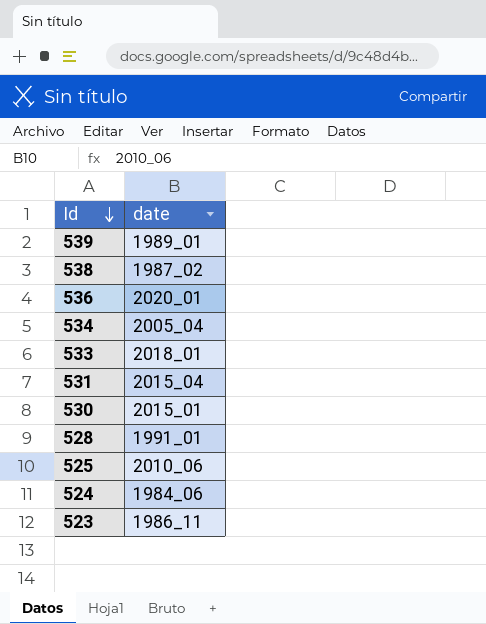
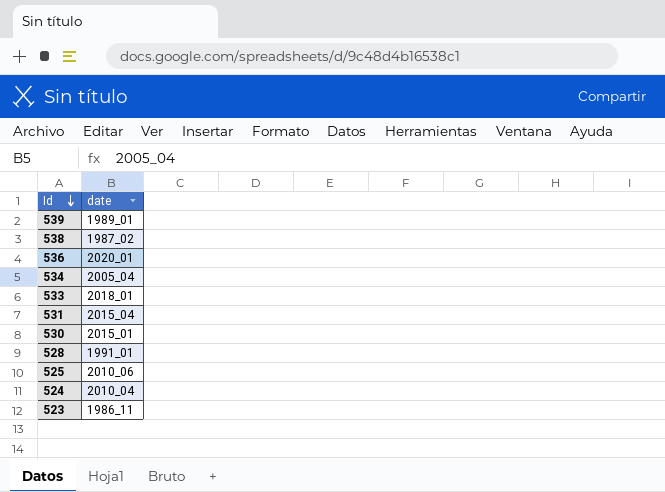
524 | date: 1984_06 -> 2010_04

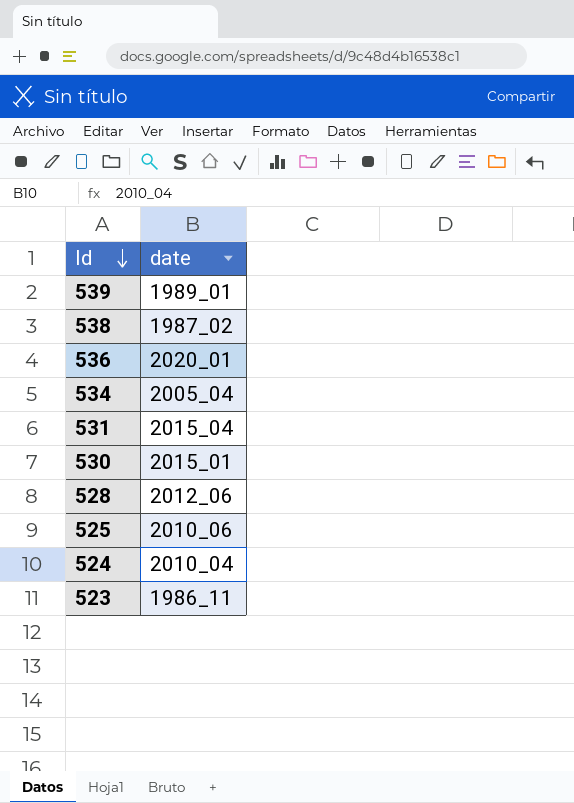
row 533: 2018_01 -> none
528 | date: 1991_01 -> 2012_06

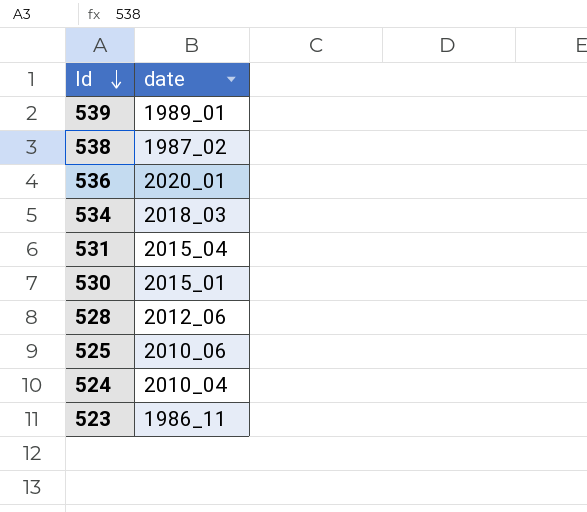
534 | date: 2005_04 -> 2018_03

